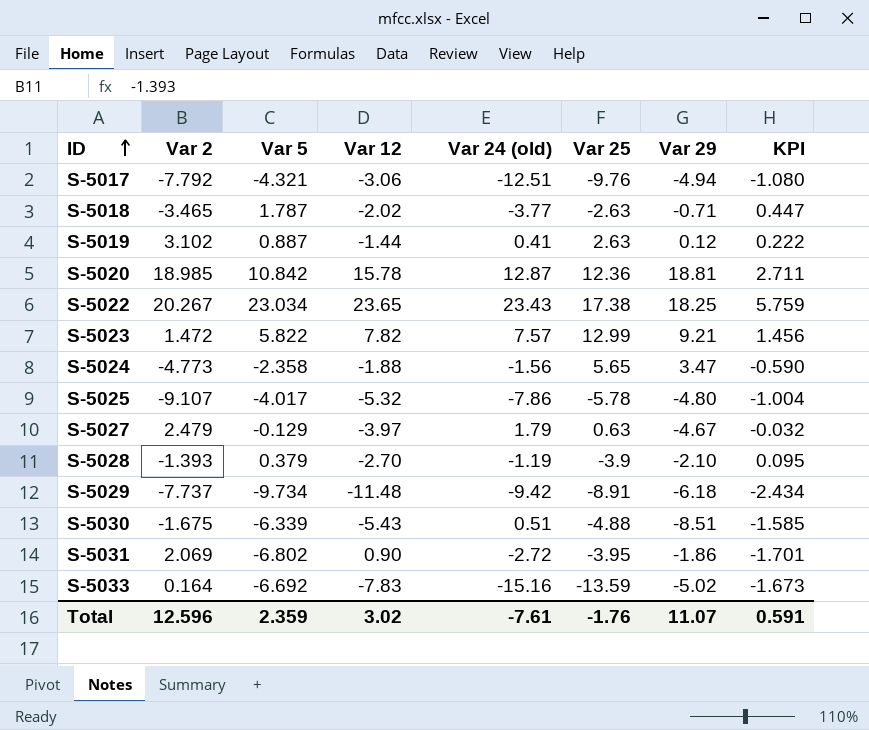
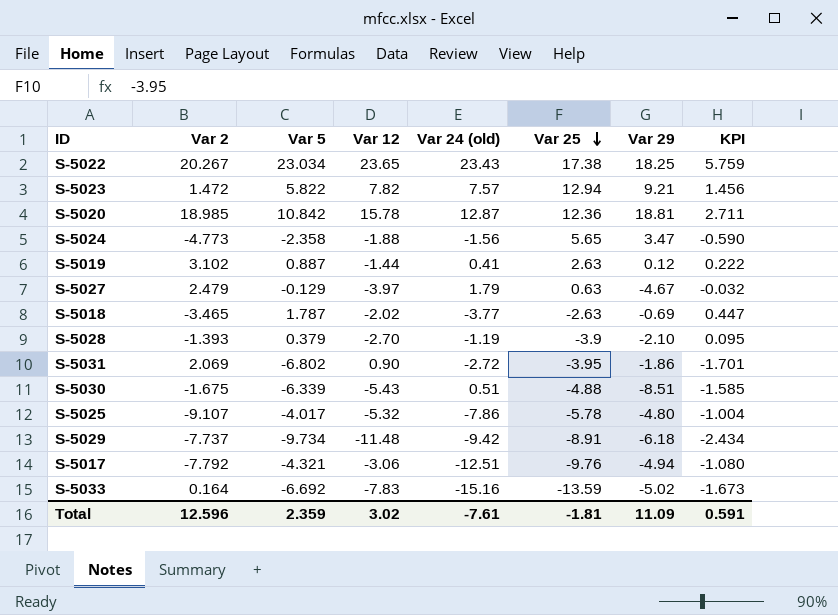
row order: ID ascending -> Var 25 descending
S-5023 | Var 25: 12.99 -> 12.94
S-5018 | Var 29: -0.71 -> -0.69
Total | Var 25: -1.76 -> -1.81
Total | Var 29: 11.07 -> 11.09

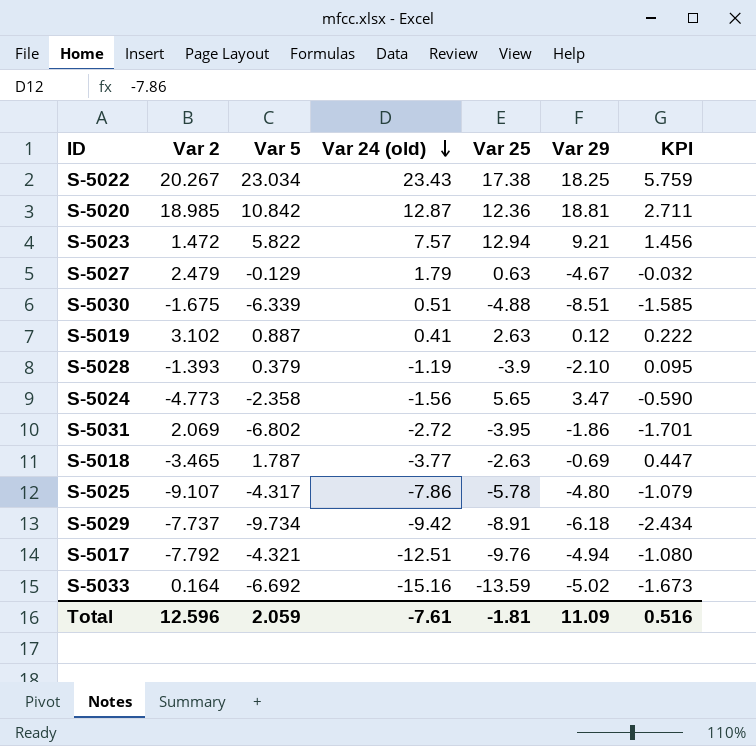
row order: Var 25 descending -> Var 24 (old) descending
column Var 12 | position: 4 -> none
S-5025 | Var 5: -4.017 -> -4.317
S-5025 | KPI: -1.004 -> -1.079
Total | Var 5: 2.359 -> 2.059
Total | KPI: 0.591 -> 0.516

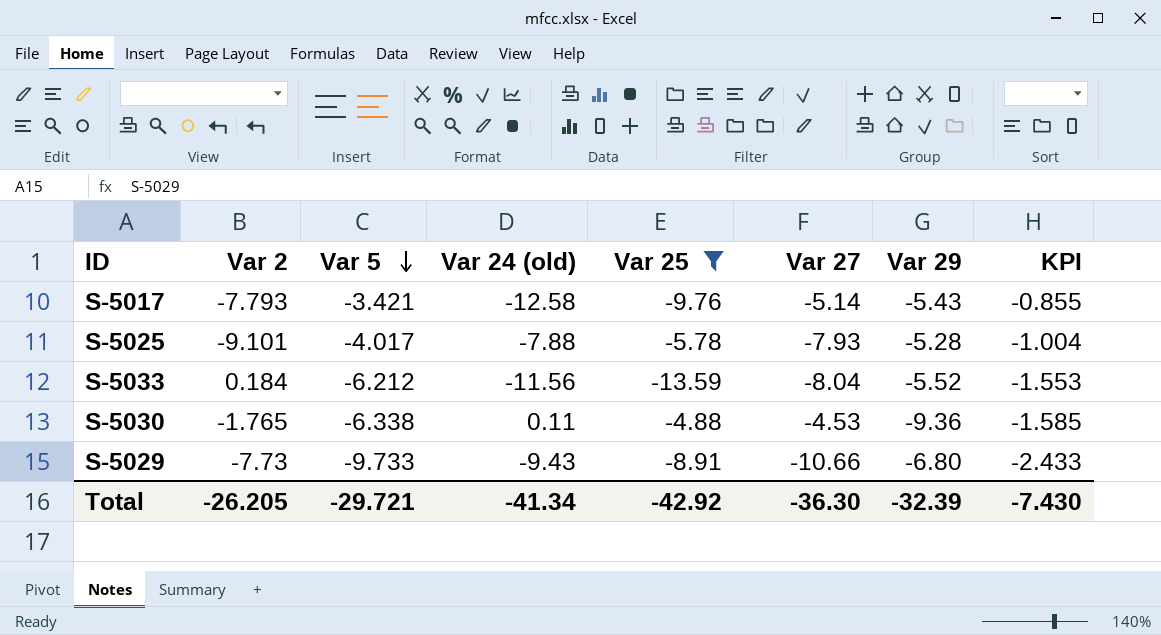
filter: none -> Var 25 <= -4.88
row order: Var 24 (old) descending -> Var 5 descending
column Var 27 | position: none -> 6
S-5017 | Var 2: -7.792 -> -7.793
S-5017 | Var 5: -4.321 -> -3.421
S-5017 | Var 24 (old): -12.51 -> -12.58
S-5017 | Var 29: -4.94 -> -5.43
S-5017 | KPI: -1.080 -> -0.855
S-5025 | Var 2: -9.107 -> -9.101
S-5025 | Var 5: -4.317 -> -4.017
S-5025 | Var 24 (old): -7.86 -> -7.88
S-5025 | Var 29: -4.80 -> -5.28
S-5025 | KPI: -1.079 -> -1.004
S-5033 | Var 2: 0.164 -> 0.184
S-5033 | Var 5: -6.692 -> -6.212
S-5033 | Var 24 (old): -15.16 -> -11.56
S-5033 | Var 29: -5.02 -> -5.52
S-5033 | KPI: -1.673 -> -1.553
S-5030 | Var 2: -1.675 -> -1.765
S-5030 | Var 5: -6.339 -> -6.338
S-5030 | Var 24 (old): 0.51 -> 0.11
S-5030 | Var 29: -8.51 -> -9.36
S-5029 | Var 2: -7.737 -> -7.73
S-5029 | Var 5: -9.734 -> -9.733
S-5029 | Var 24 (old): -9.42 -> -9.43
S-5029 | Var 29: -6.18 -> -6.80
S-5029 | KPI: -2.434 -> -2.433
Total | Var 2: 12.596 -> -26.205
Total | Var 5: 2.059 -> -29.721
Total | Var 24 (old): -7.61 -> -41.34
Total | Var 25: -1.81 -> -42.92
Total | Var 29: 11.09 -> -32.39
Total | KPI: 0.516 -> -7.430

